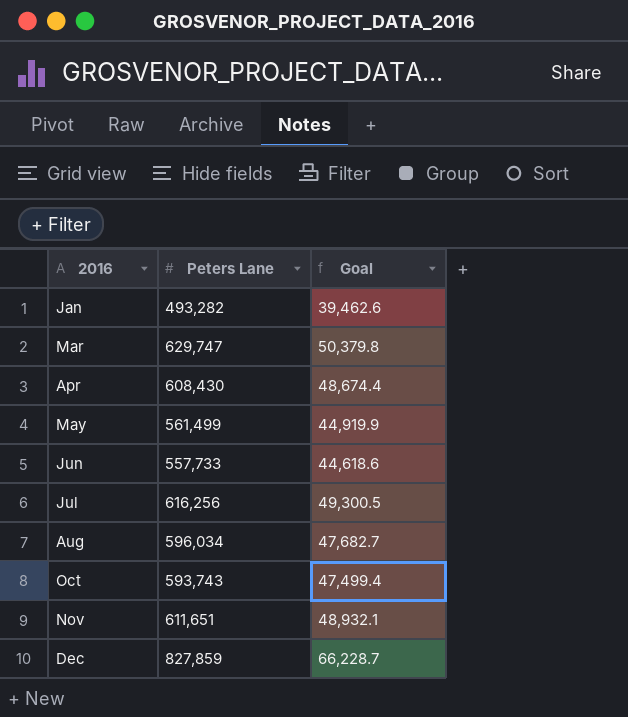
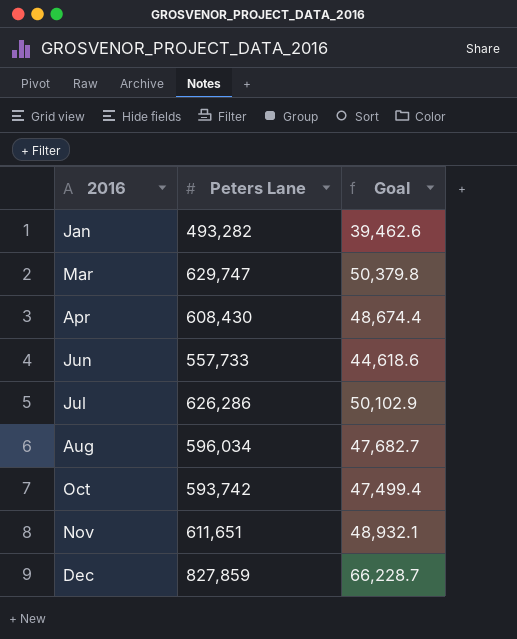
row May: 561,499 | 44,919.9 -> none
Jul | Peters Lane: 616,256 -> 626,286
Jul | Goal: 49,300.5 -> 50,102.9
Oct | Peters Lane: 593,743 -> 593,742

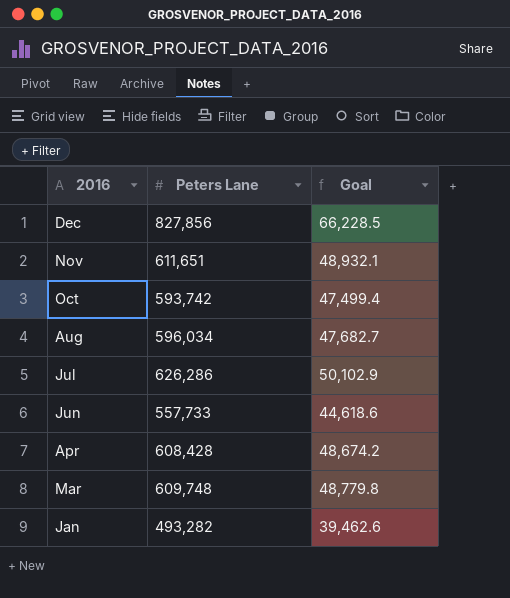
row order: 2016 ascending -> 2016 descending
Dec | Peters Lane: 827,859 -> 827,856
Dec | Goal: 66,228.7 -> 66,228.5
Apr | Peters Lane: 608,430 -> 608,428
Apr | Goal: 48,674.4 -> 48,674.2
Mar | Peters Lane: 629,747 -> 609,748
Mar | Goal: 50,379.8 -> 48,779.8

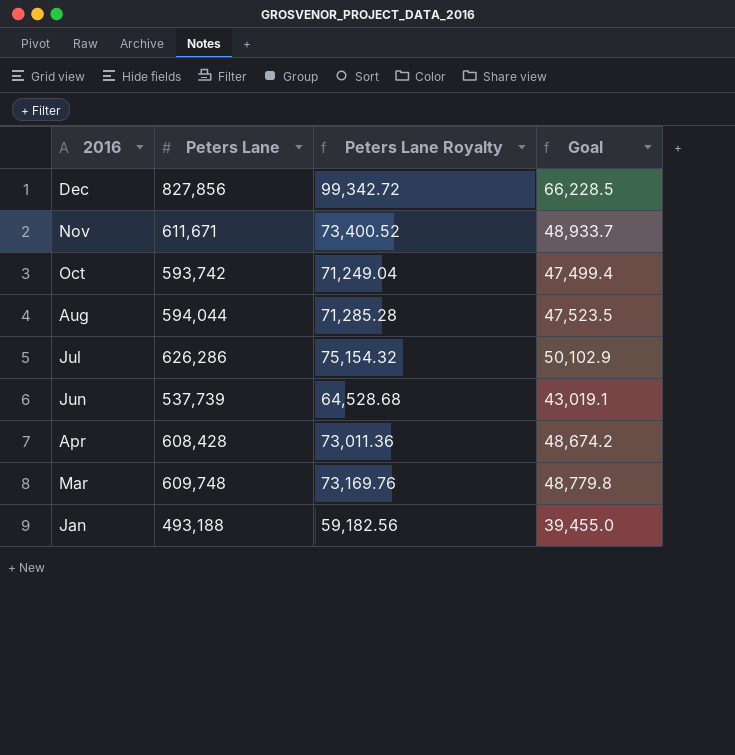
column Peters Lane Royalty | formula: none -> [Peters Lane] * 0.12
Nov | Peters Lane: 611,651 -> 611,671
Nov | Goal: 48,932.1 -> 48,933.7
Aug | Peters Lane: 596,034 -> 594,044
Aug | Goal: 47,682.7 -> 47,523.5
Jun | Peters Lane: 557,733 -> 537,739
Jun | Goal: 44,618.6 -> 43,019.1
Jan | Peters Lane: 493,282 -> 493,188
Jan | Goal: 39,462.6 -> 39,455.0

